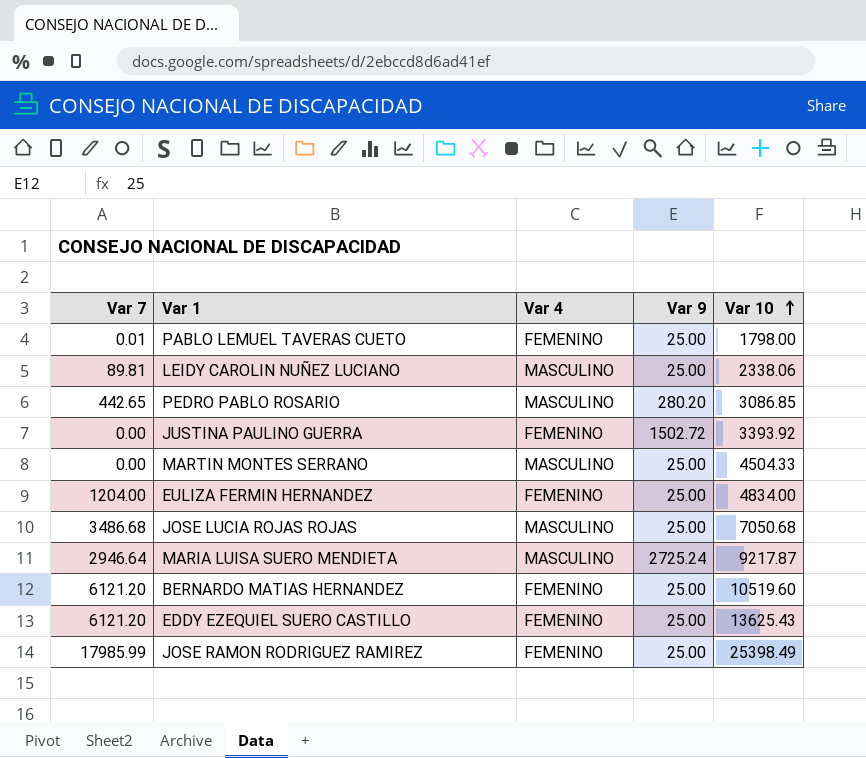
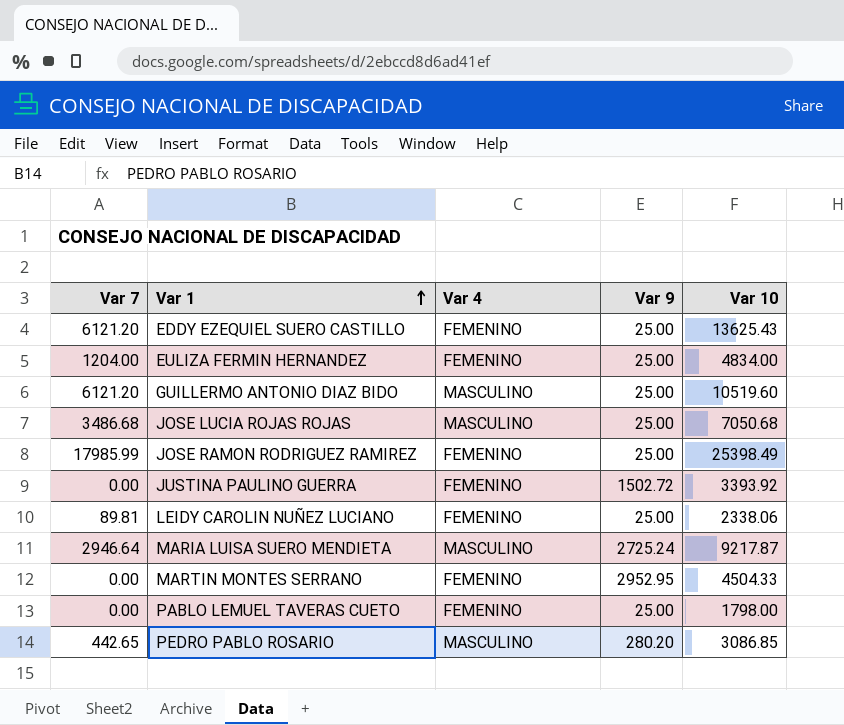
row order: Var 10 ascending -> Var 1 ascending
row BERNARDO MATIAS HERNANDEZ: 6121.20 | FEMENINO | 25.00 | 10519.60 -> none
row GUILLERMO ANTONIO DIAZ BIDO: none -> 6121.20 | MASCULINO | 25.00 | 10519.60
LEIDY CAROLIN NUÑEZ LUCIANO | Var 4: MASCULINO -> FEMENINO
MARTIN MONTES SERRANO | Var 4: MASCULINO -> FEMENINO
MARTIN MONTES SERRANO | Var 9: 25.00 -> 2952.95
PABLO LEMUEL TAVERAS CUETO | Var 7: 0.01 -> 0.00

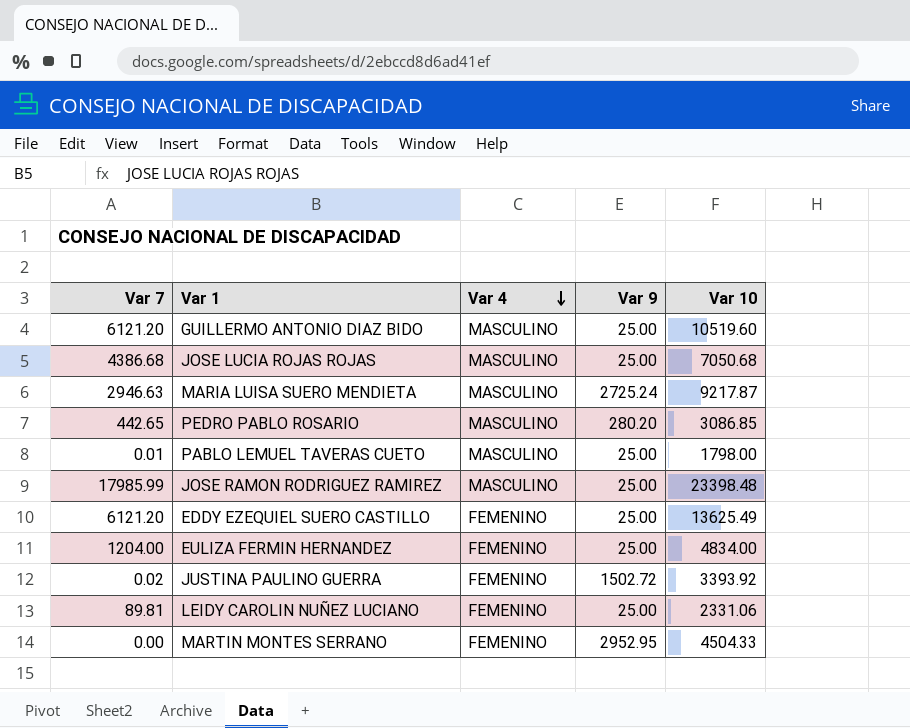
row order: Var 1 ascending -> Var 4 descending
JOSE LUCIA ROJAS ROJAS | Var 7: 3486.68 -> 4386.68
MARIA LUISA SUERO MENDIETA | Var 7: 2946.64 -> 2946.63
PABLO LEMUEL TAVERAS CUETO | Var 7: 0.00 -> 0.01
PABLO LEMUEL TAVERAS CUETO | Var 4: FEMENINO -> MASCULINO
JOSE RAMON RODRIGUEZ RAMIREZ | Var 4: FEMENINO -> MASCULINO
JOSE RAMON RODRIGUEZ RAMIREZ | Var 10: 25398.49 -> 23398.48
EDDY EZEQUIEL SUERO CASTILLO | Var 10: 13625.43 -> 13625.49
JUSTINA PAULINO GUERRA | Var 7: 0.00 -> 0.02
LEIDY CAROLIN NUÑEZ LUCIANO | Var 10: 2338.06 -> 2331.06

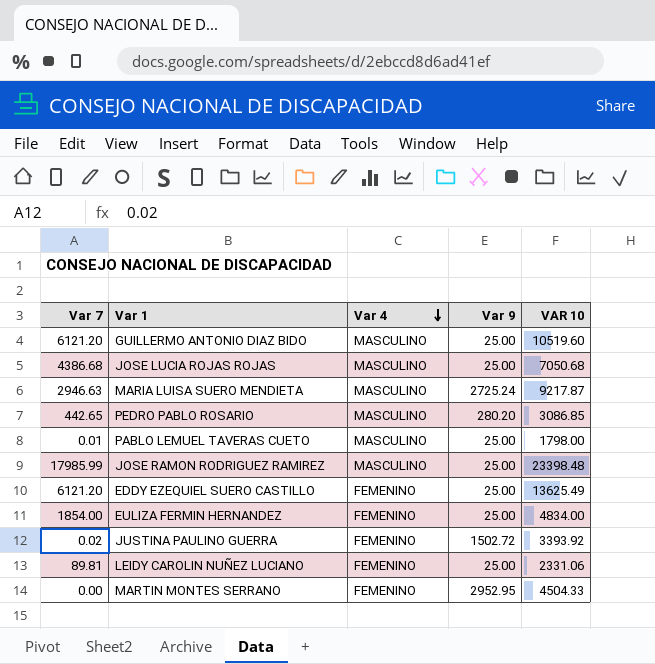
column name: Var 10 -> VAR 10
EULIZA FERMIN HERNANDEZ | Var 7: 1204.00 -> 1854.00

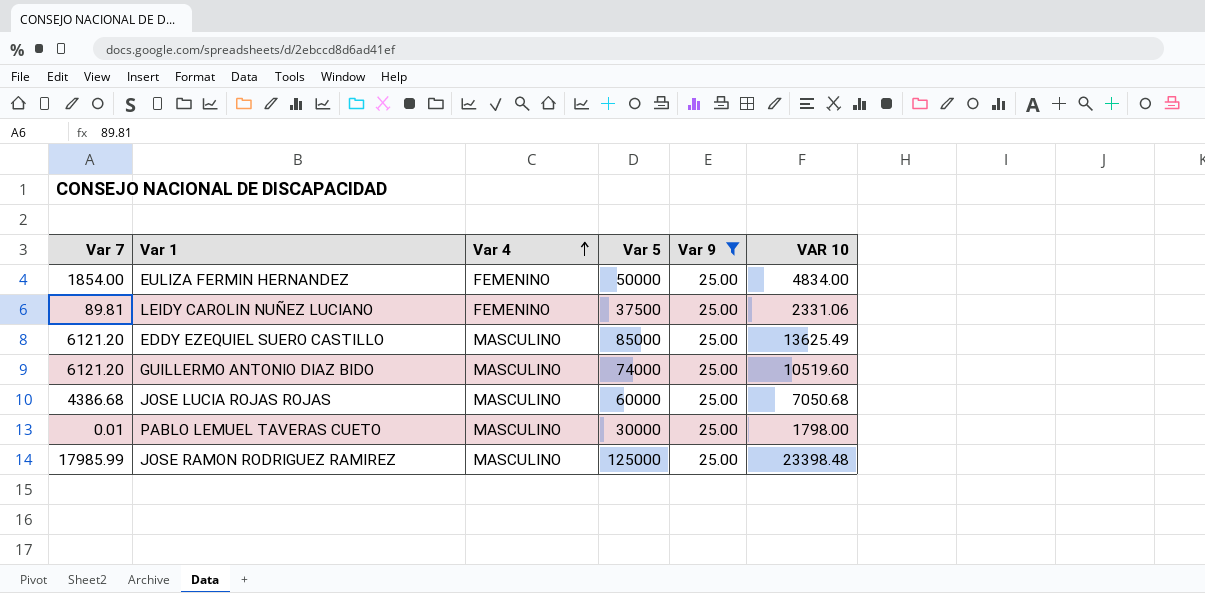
filter: none -> Var 9 = 25.00
row order: Var 4 descending -> Var 4 ascending
column Var 5 | position: none -> 4
EDDY EZEQUIEL SUERO CASTILLO | Var 4: FEMENINO -> MASCULINO

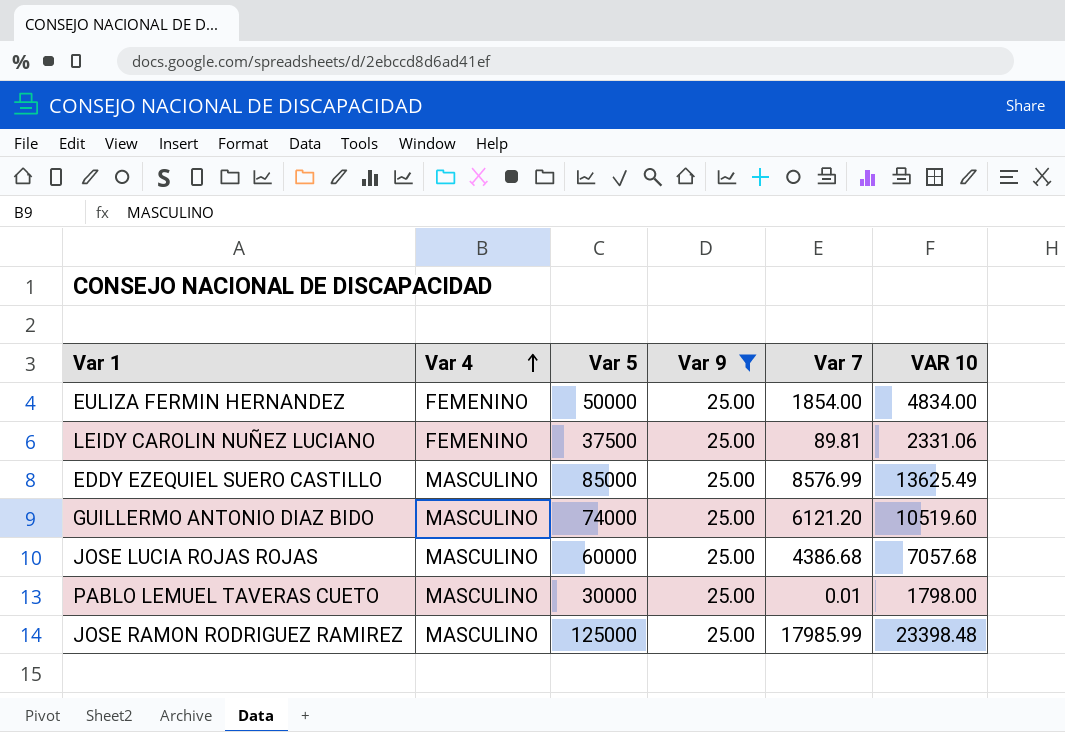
column Var 7 | position: 1 -> 5
EDDY EZEQUIEL SUERO CASTILLO | Var 7: 6121.20 -> 8576.99
JOSE LUCIA ROJAS ROJAS | VAR 10: 7050.68 -> 7057.68

